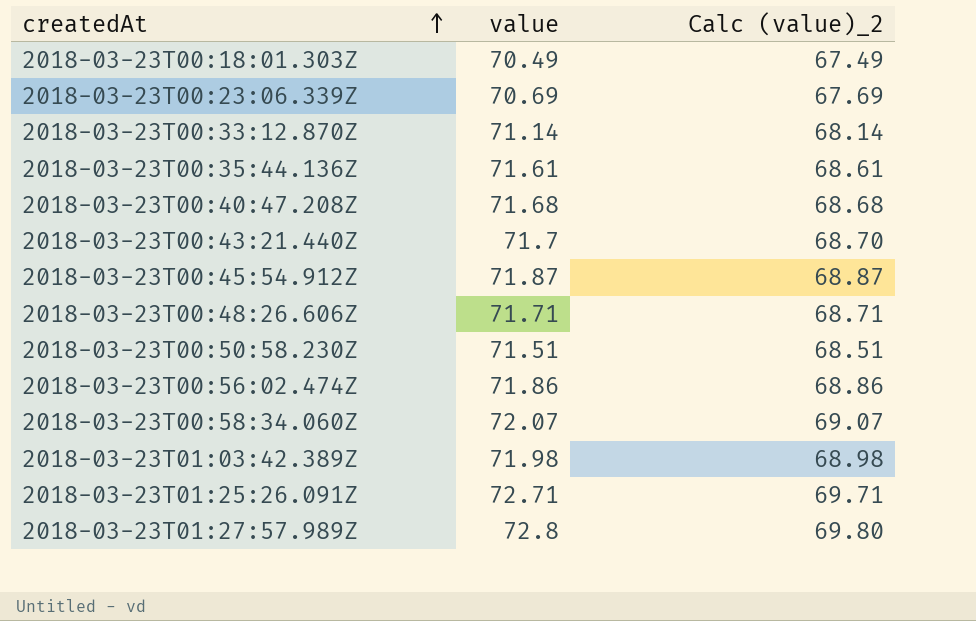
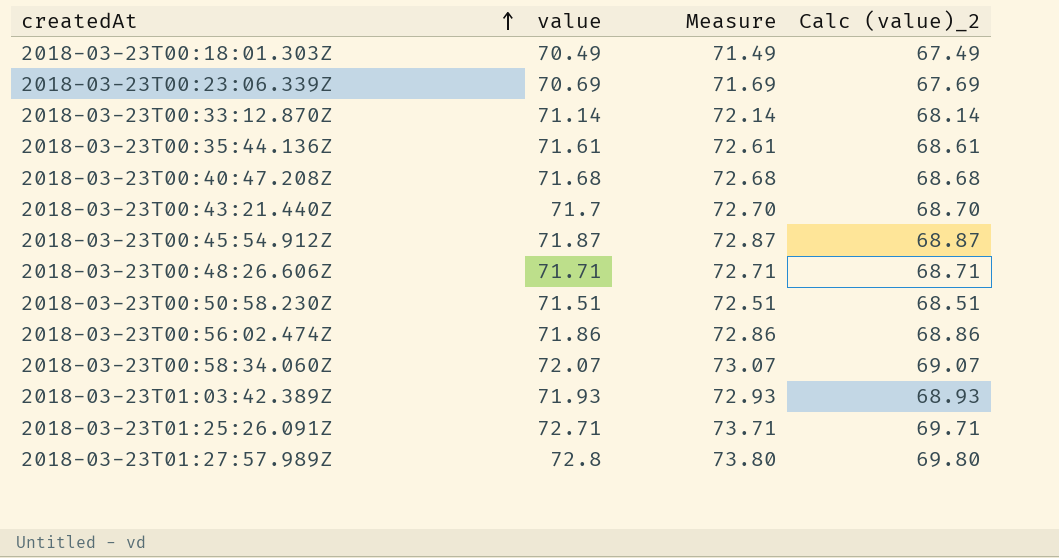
column Measure | formula: none -> [value] + 1
2018-03-23T01:03:42.389Z | value: 71.98 -> 71.93
2018-03-23T01:03:42.389Z | Calc (value)_2: 68.98 -> 68.93

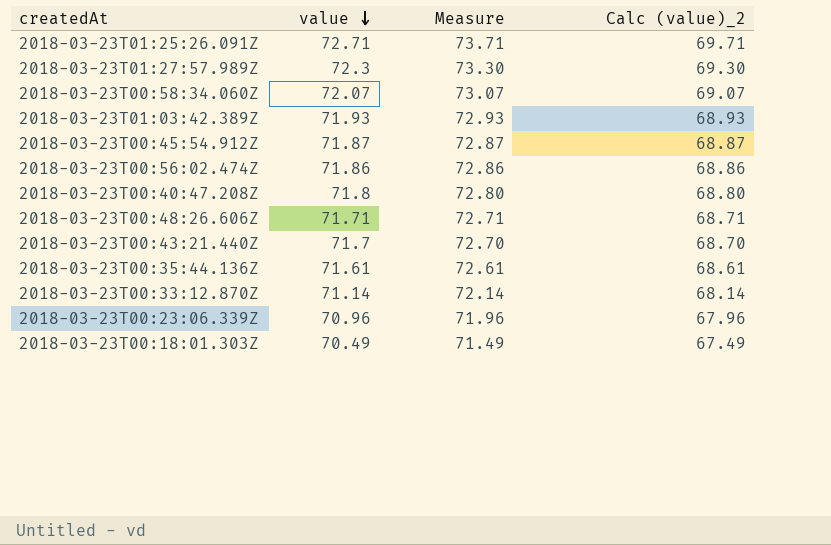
row order: createdAt ascending -> value descending
row 2018-03-23T00:50:58.230Z: 71.51 | 72.51 | 68.51 -> none
2018-03-23T01:27:57.989Z | value: 72.8 -> 72.3
2018-03-23T01:27:57.989Z | Measure: 73.80 -> 73.30
2018-03-23T01:27:57.989Z | Calc (value)_2: 69.80 -> 69.30
2018-03-23T00:40:47.208Z | value: 71.68 -> 71.8
2018-03-23T00:40:47.208Z | Measure: 72.68 -> 72.80
2018-03-23T00:40:47.208Z | Calc (value)_2: 68.68 -> 68.80
2018-03-23T00:23:06.339Z | value: 70.69 -> 70.96
2018-03-23T00:23:06.339Z | Measure: 71.69 -> 71.96
2018-03-23T00:23:06.339Z | Calc (value)_2: 67.69 -> 67.96

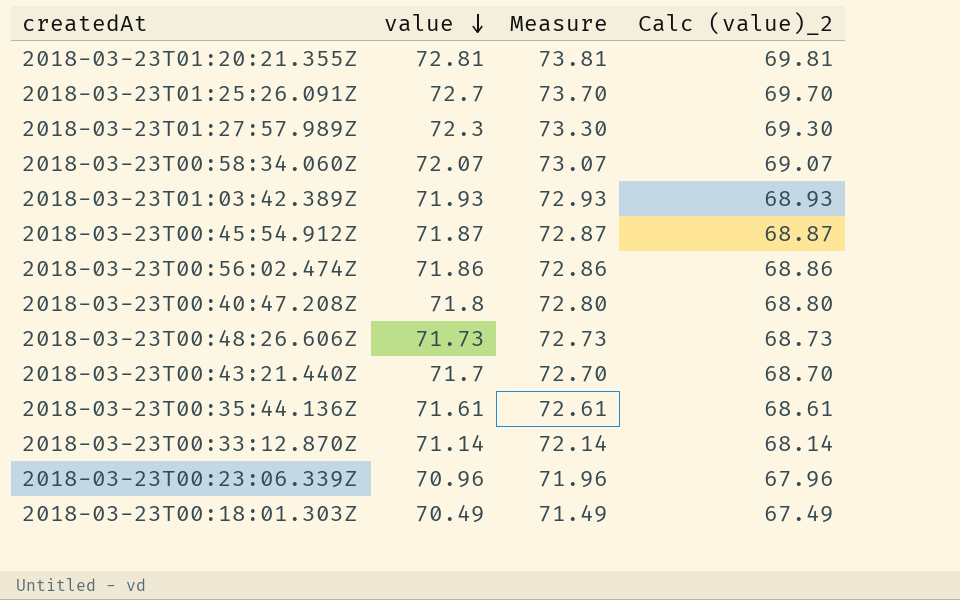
row 2018-03-23T01:20:21.355Z: none -> 72.81 | 73.81 | 69.81
2018-03-23T01:25:26.091Z | value: 72.71 -> 72.7
2018-03-23T01:25:26.091Z | Measure: 73.71 -> 73.70
2018-03-23T01:25:26.091Z | Calc (value)_2: 69.71 -> 69.70
2018-03-23T00:48:26.606Z | value: 71.71 -> 71.73
2018-03-23T00:48:26.606Z | Measure: 72.71 -> 72.73
2018-03-23T00:48:26.606Z | Calc (value)_2: 68.71 -> 68.73

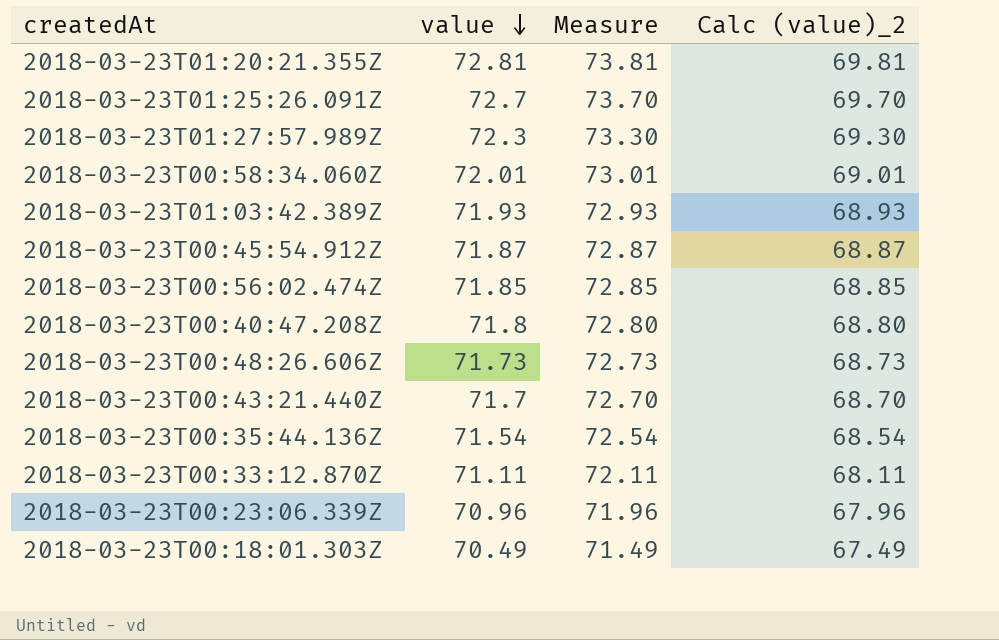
2018-03-23T00:58:34.060Z | value: 72.07 -> 72.01
2018-03-23T00:58:34.060Z | Measure: 73.07 -> 73.01
2018-03-23T00:58:34.060Z | Calc (value)_2: 69.07 -> 69.01
2018-03-23T00:56:02.474Z | value: 71.86 -> 71.85
2018-03-23T00:56:02.474Z | Measure: 72.86 -> 72.85
2018-03-23T00:56:02.474Z | Calc (value)_2: 68.86 -> 68.85
2018-03-23T00:35:44.136Z | value: 71.61 -> 71.54
2018-03-23T00:35:44.136Z | Measure: 72.61 -> 72.54
2018-03-23T00:35:44.136Z | Calc (value)_2: 68.61 -> 68.54
2018-03-23T00:33:12.870Z | value: 71.14 -> 71.11
2018-03-23T00:33:12.870Z | Measure: 72.14 -> 72.11
2018-03-23T00:33:12.870Z | Calc (value)_2: 68.14 -> 68.11

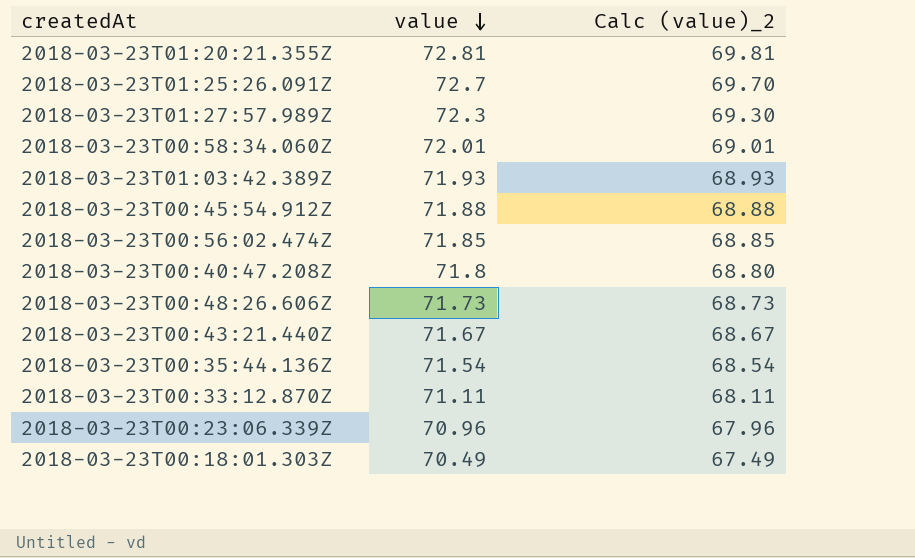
column Measure | formula: [value] + 1 -> none
2018-03-23T00:45:54.912Z | value: 71.87 -> 71.88
2018-03-23T00:45:54.912Z | Calc (value)_2: 68.87 -> 68.88
2018-03-23T00:43:21.440Z | value: 71.7 -> 71.67
2018-03-23T00:43:21.440Z | Calc (value)_2: 68.70 -> 68.67

